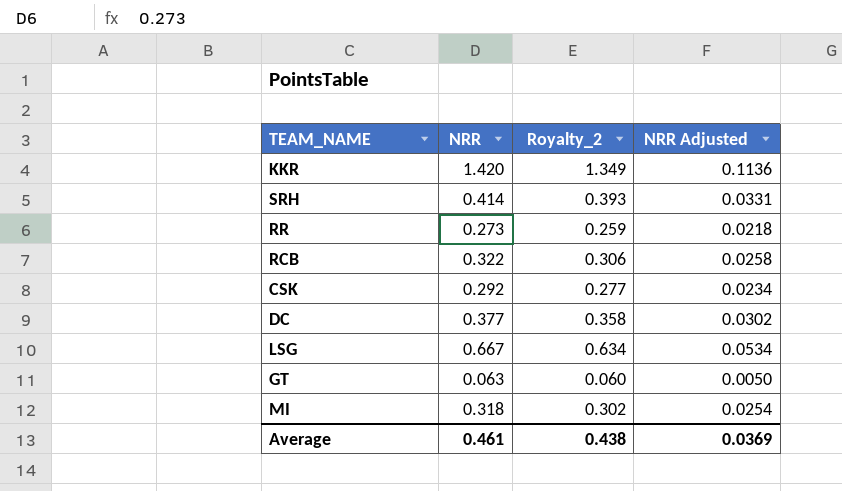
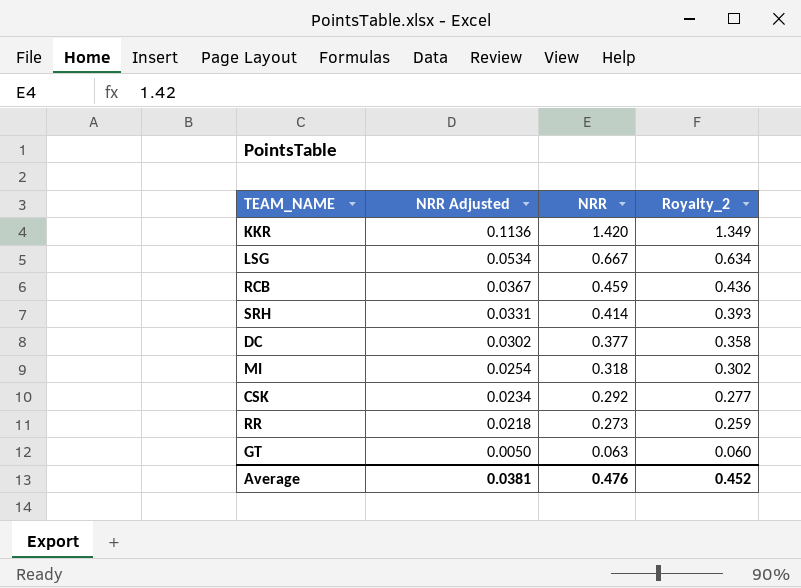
row order: none -> NRR Adjusted descending
column NRR Adjusted | position: 4 -> 2
RCB | NRR Adjusted: 0.0258 -> 0.0367
RCB | NRR: 0.322 -> 0.459
RCB | Royalty_2: 0.306 -> 0.436
Average | NRR Adjusted: 0.0369 -> 0.0381
Average | NRR: 0.461 -> 0.476
Average | Royalty_2: 0.438 -> 0.452

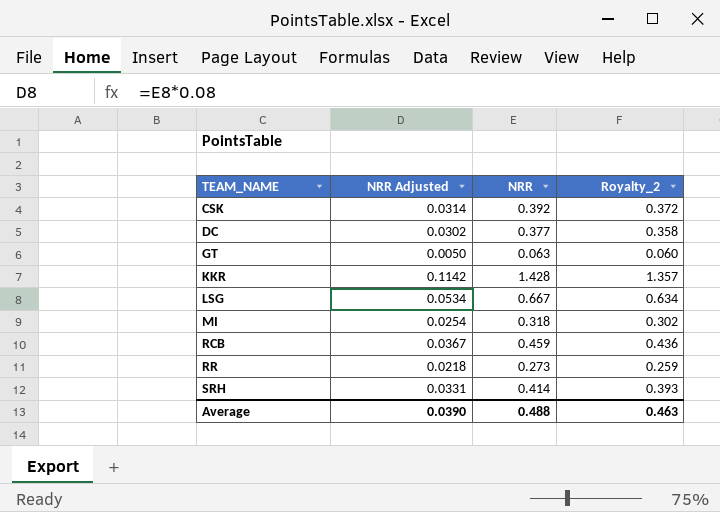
row order: NRR Adjusted descending -> TEAM_NAME ascending
CSK | NRR Adjusted: 0.0234 -> 0.0314
CSK | NRR: 0.292 -> 0.392
CSK | Royalty_2: 0.277 -> 0.372
KKR | NRR Adjusted: 0.1136 -> 0.1142
KKR | NRR: 1.420 -> 1.428
KKR | Royalty_2: 1.349 -> 1.357
Average | NRR Adjusted: 0.0381 -> 0.0390
Average | NRR: 0.476 -> 0.488
Average | Royalty_2: 0.452 -> 0.463

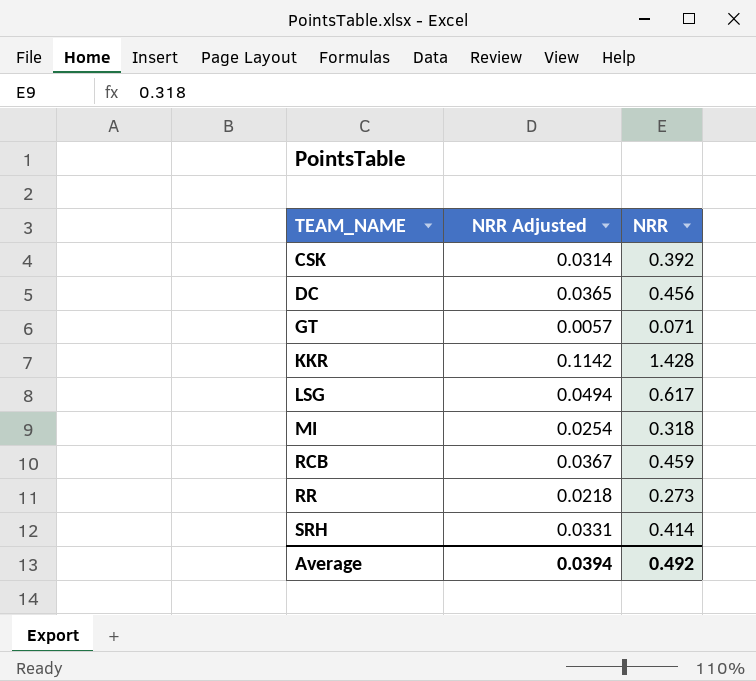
column Royalty_2 | formula: [NRR] * 0.95 -> none
DC | NRR Adjusted: 0.0302 -> 0.0365
DC | NRR: 0.377 -> 0.456
GT | NRR Adjusted: 0.0050 -> 0.0057
GT | NRR: 0.063 -> 0.071
LSG | NRR Adjusted: 0.0534 -> 0.0494
LSG | NRR: 0.667 -> 0.617
Average | NRR Adjusted: 0.0390 -> 0.0394
Average | NRR: 0.488 -> 0.492

